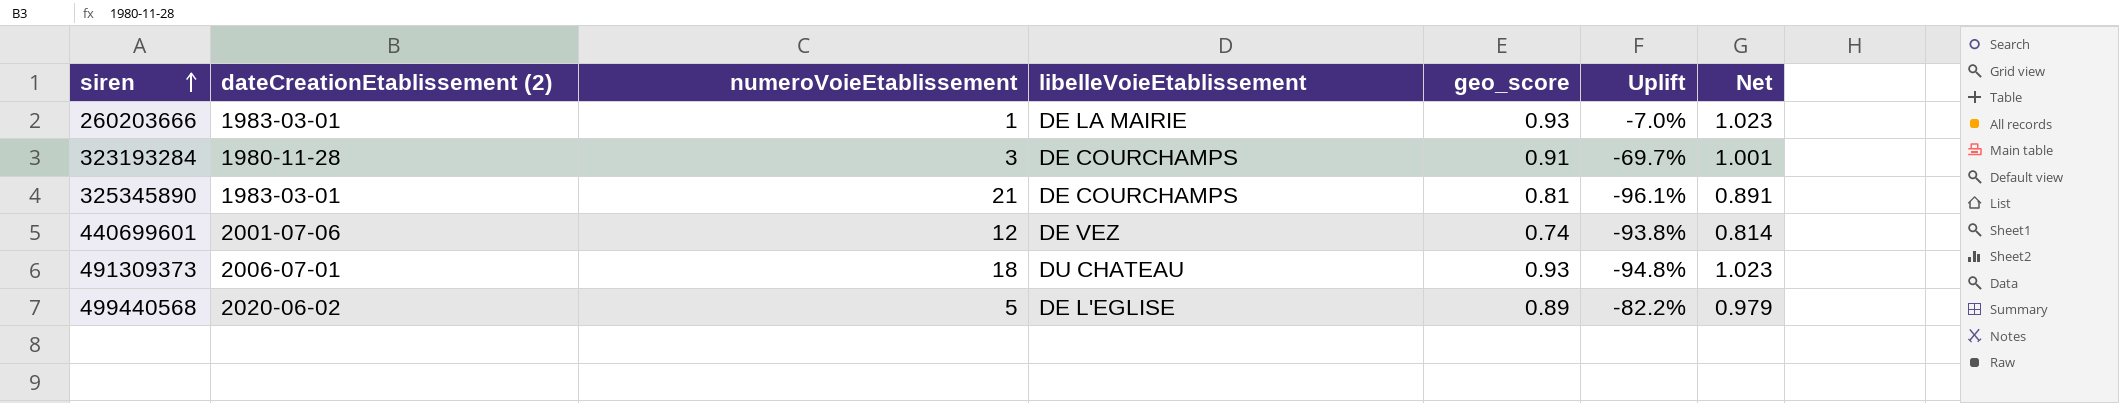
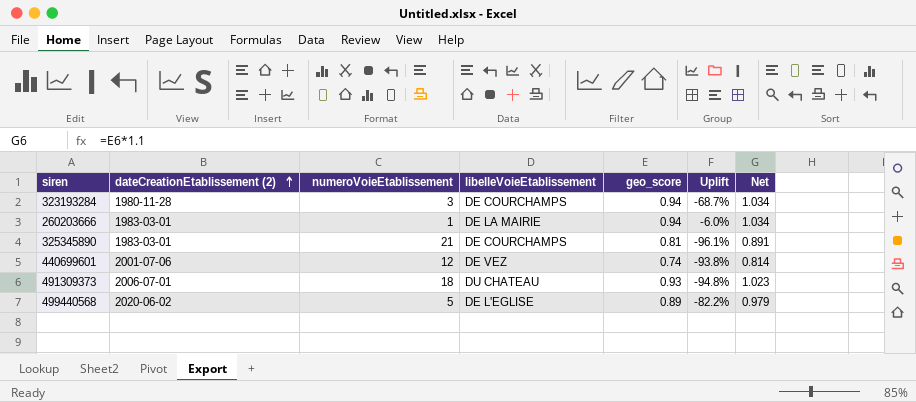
row order: siren ascending -> dateCreationEtablissement (2) ascending
323193284 | geo_score: 0.91 -> 0.94
323193284 | Uplift: -69.7% -> -68.7%
323193284 | Net: 1.001 -> 1.034
260203666 | geo_score: 0.93 -> 0.94
260203666 | Uplift: -7.0% -> -6.0%
260203666 | Net: 1.023 -> 1.034

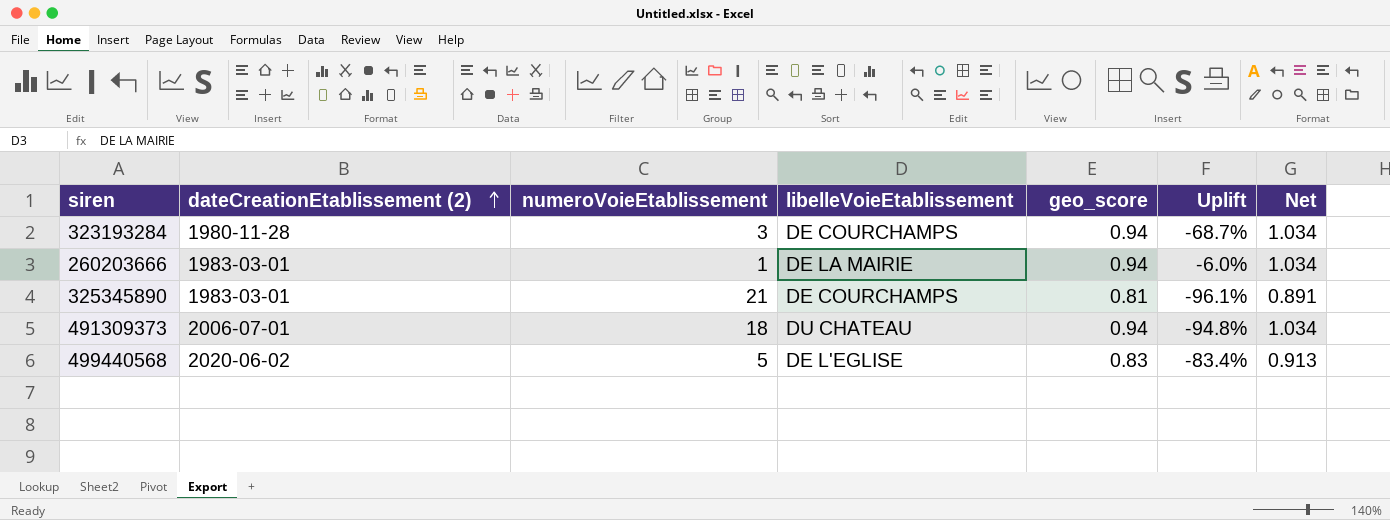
row 440699601: 2001-07-06 | 12 | DE VEZ | 0.74 | -93.8% | 0.814 -> none
491309373 | geo_score: 0.93 -> 0.94
491309373 | Net: 1.023 -> 1.034
499440568 | geo_score: 0.89 -> 0.83
499440568 | Uplift: -82.2% -> -83.4%
499440568 | Net: 0.979 -> 0.913

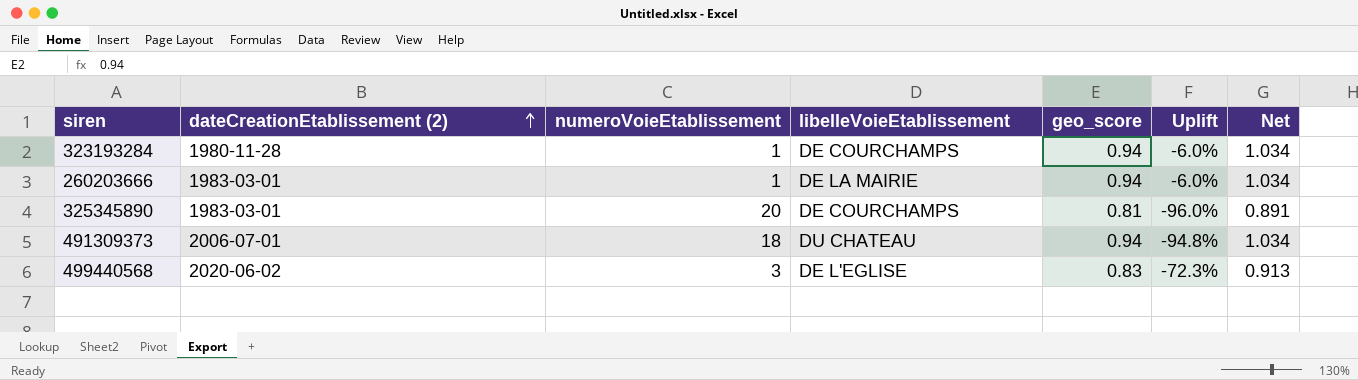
323193284 | numeroVoieEtablissement: 3 -> 1
323193284 | Uplift: -68.7% -> -6.0%
325345890 | numeroVoieEtablissement: 21 -> 20
325345890 | Uplift: -96.1% -> -96.0%
499440568 | numeroVoieEtablissement: 5 -> 3
499440568 | Uplift: -83.4% -> -72.3%

